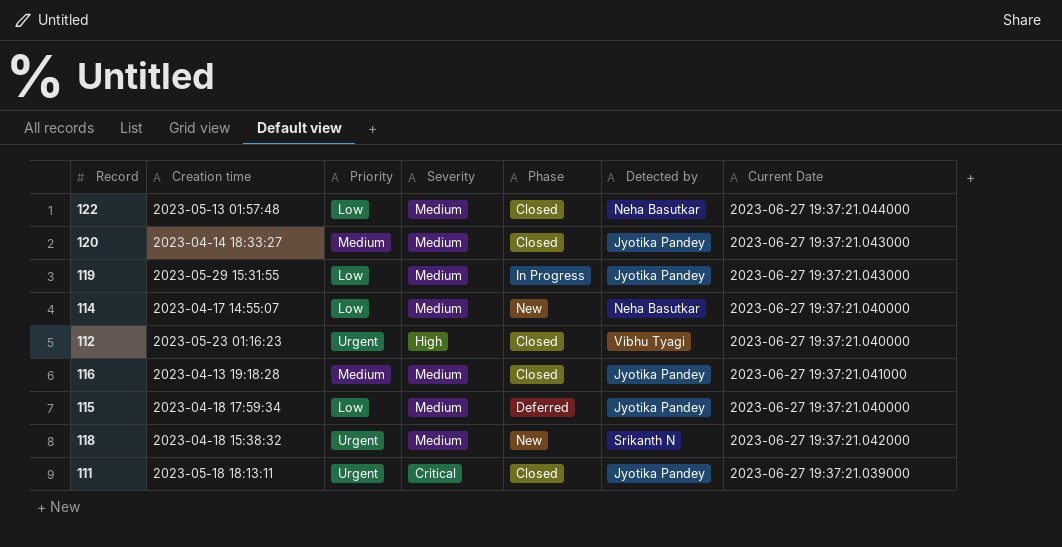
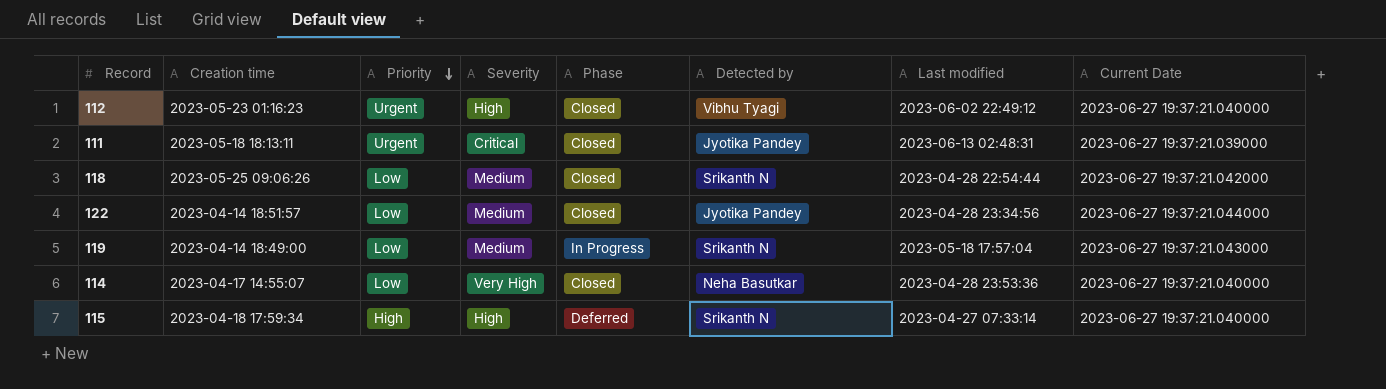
row order: none -> Priority descending
column Last modified | position: none -> 7
row 120: 2023-04-14 18:33:27 | Medium | Medium | Closed | Jyotika Pandey | 2023-06-27 19:37:21.043000 -> none
row 116: 2023-04-13 19:18:28 | Medium | Medium | Closed | Jyotika Pandey | 2023-06-27 19:37:21.041000 -> none
118 | Creation time: 2023-04-18 15:38:32 -> 2023-05-25 09:06:26
118 | Priority: Urgent -> Low
118 | Phase: New -> Closed
122 | Creation time: 2023-05-13 01:57:48 -> 2023-04-14 18:51:57
122 | Detected by: Neha Basutkar -> Jyotika Pandey
119 | Creation time: 2023-05-29 15:31:55 -> 2023-04-14 18:49:00
119 | Detected by: Jyotika Pandey -> Srikanth N
114 | Severity: Medium -> Very High
114 | Phase: New -> Closed
115 | Priority: Low -> High
115 | Severity: Medium -> High
115 | Detected by: Jyotika Pandey -> Srikanth N

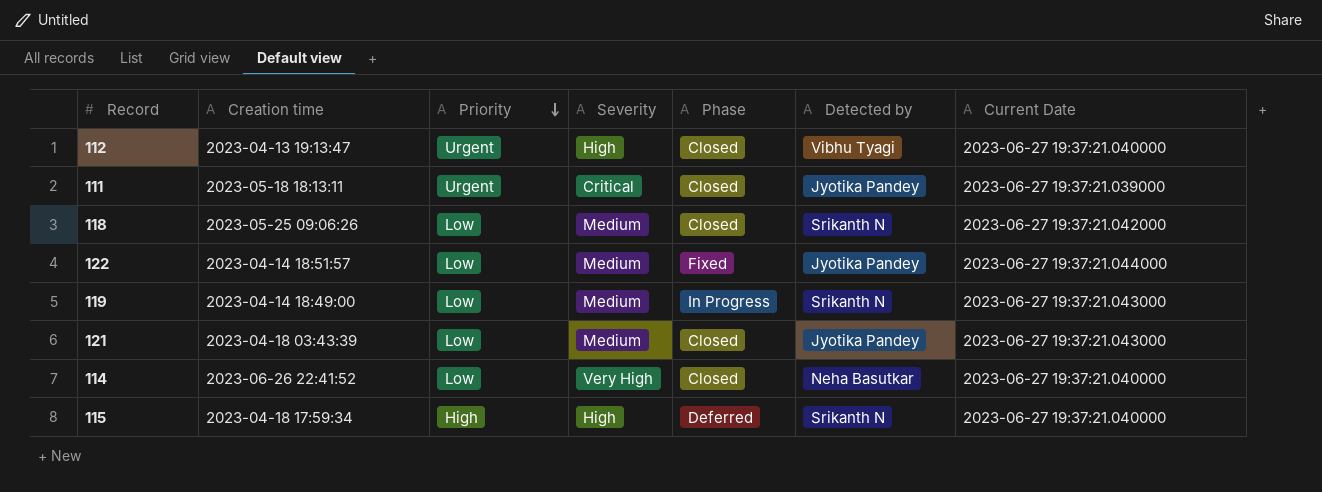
column Last modified | position: 7 -> none
112 | Creation time: 2023-05-23 01:16:23 -> 2023-04-13 19:13:47
122 | Phase: Closed -> Fixed
row 121: none -> 2023-04-18 03:43:39 | Low | Medium | Closed | Jyotika Pandey | 2023-06-27 19:37:21.043000
114 | Creation time: 2023-04-17 14:55:07 -> 2023-06-26 22:41:52

